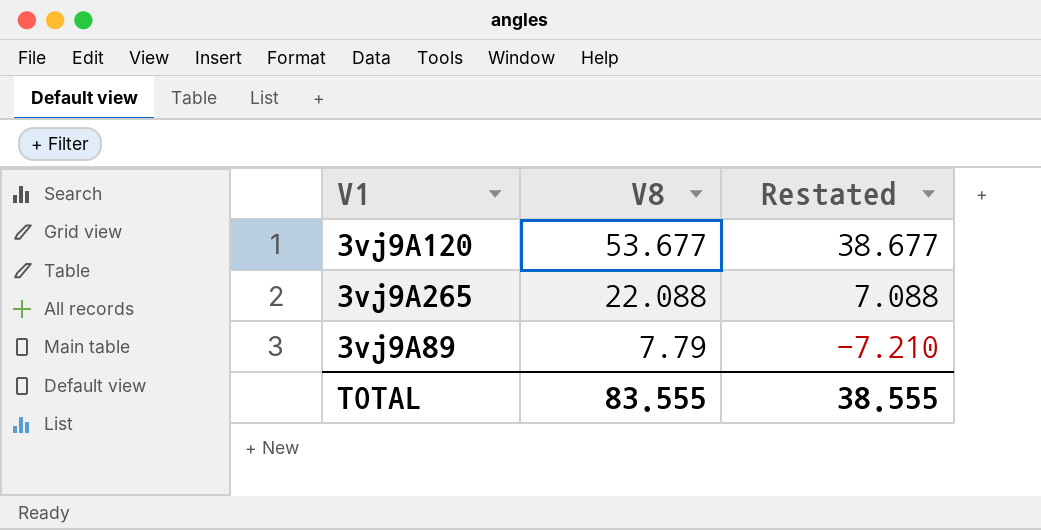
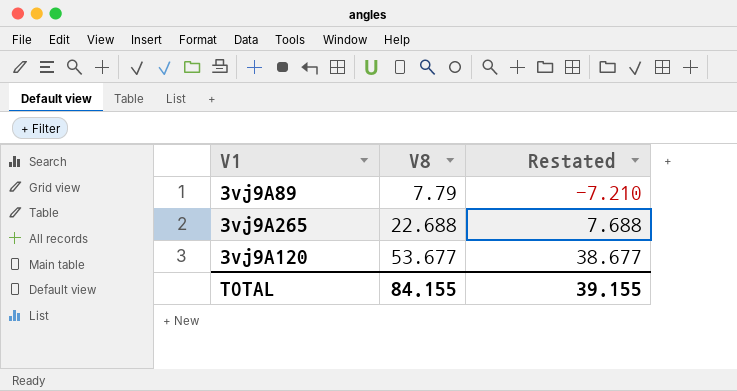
row order: V8 descending -> V8 ascending
3vj9A265 | V8: 22.088 -> 22.688
3vj9A265 | Restated: 7.088 -> 7.688
TOTAL | V8: 83.555 -> 84.155
TOTAL | Restated: 38.555 -> 39.155

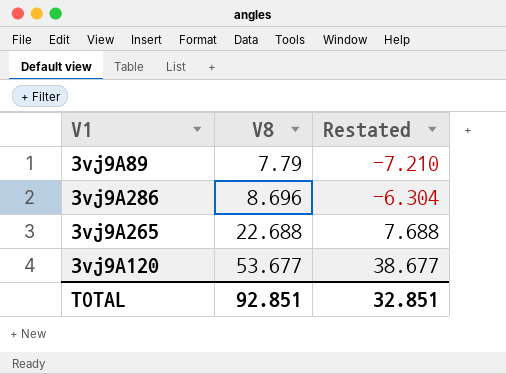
row 3vj9A286: none -> 8.696 | -6.304
TOTAL | V8: 84.155 -> 92.851
TOTAL | Restated: 39.155 -> 32.851

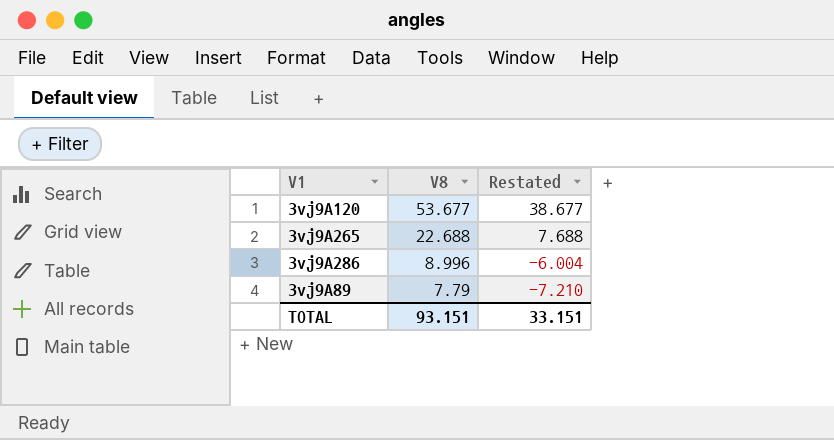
row order: V8 ascending -> V8 descending
3vj9A286 | V8: 8.696 -> 8.996
3vj9A286 | Restated: -6.304 -> -6.004
TOTAL | V8: 92.851 -> 93.151
TOTAL | Restated: 32.851 -> 33.151

